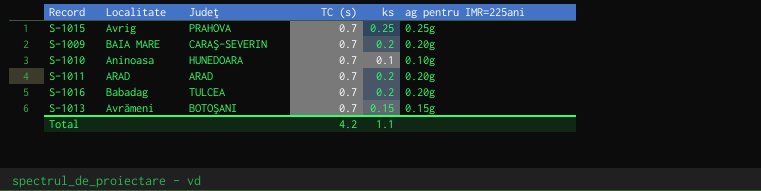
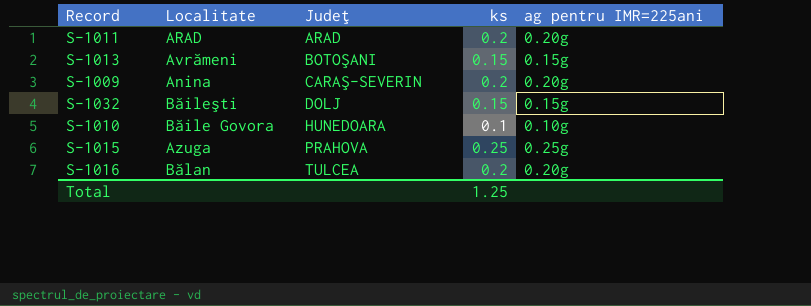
row order: none -> Judeţ ascending
column TC (s) | position: 4 -> none
S-1009 | Localitate: BAIA MARE -> Anina
row S-1032: none -> Băileşti | DOLJ | 0.15 | 0.15g
S-1010 | Localitate: Aninoasa -> Băile Govora
S-1015 | Localitate: Avrig -> Azuga
S-1016 | Localitate: Babadag -> Bălan
Total | ks: 1.1 -> 1.25

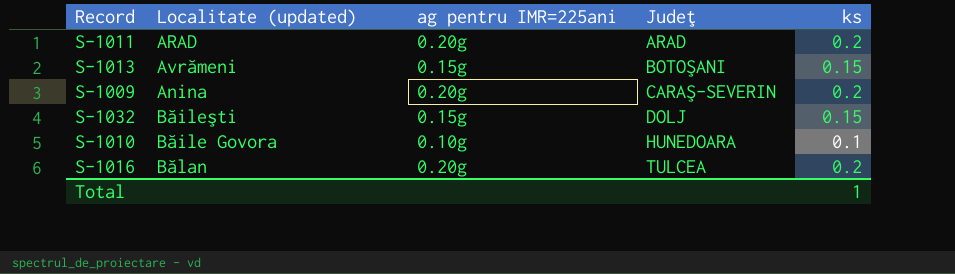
column name: Localitate -> Localitate (updated)
column ag pentru IMR=225ani | position: 5 -> 3
row S-1015: Azuga | PRAHOVA | 0.25 | 0.25g -> none
Total | ks: 1.25 -> 1

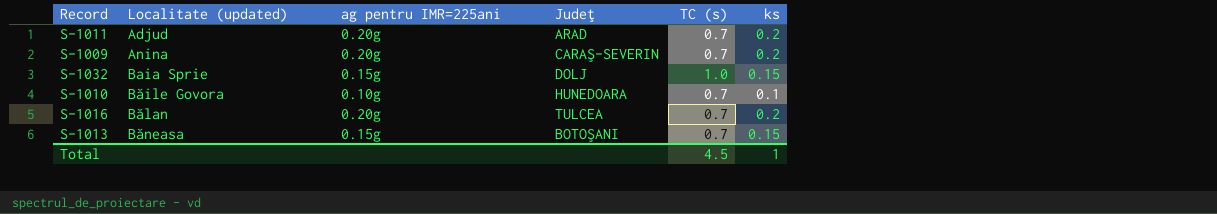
row order: Judeţ ascending -> Localitate (updated) ascending
column TC (s) | position: none -> 5
S-1011 | Localitate (updated): ARAD -> Adjud
S-1032 | Localitate (updated): Băileşti -> Baia Sprie
S-1013 | Localitate (updated): Avrămeni -> Băneasa

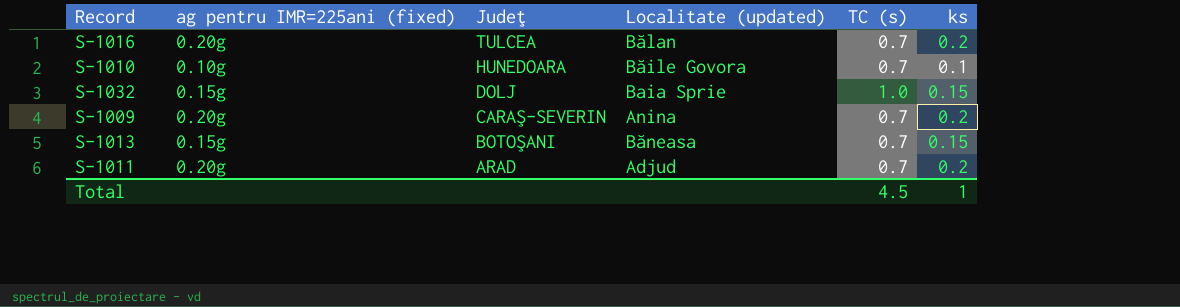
row order: Localitate (updated) ascending -> Judeţ descending
column name: ag pentru IMR=225ani -> ag pentru IMR=225ani (fixed)
column Localitate (updated) | position: 2 -> 4

